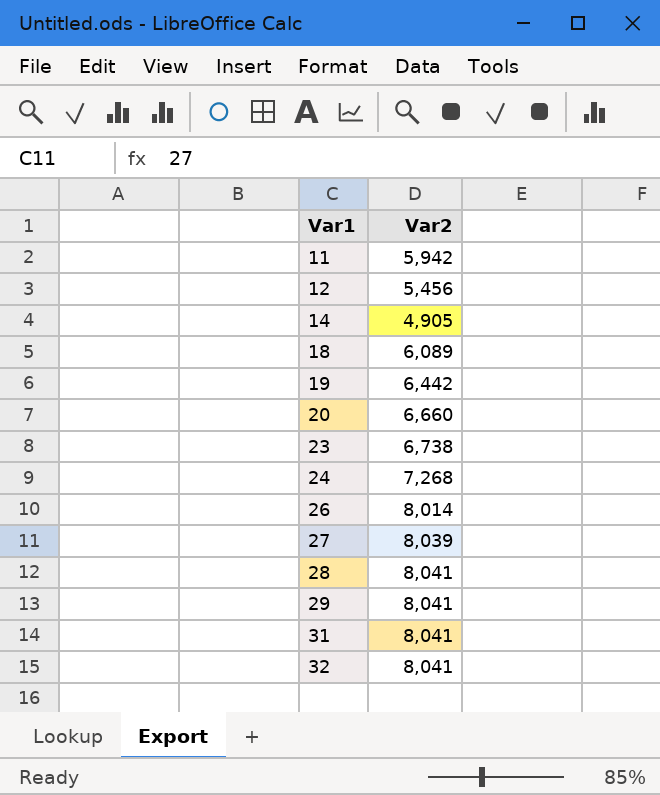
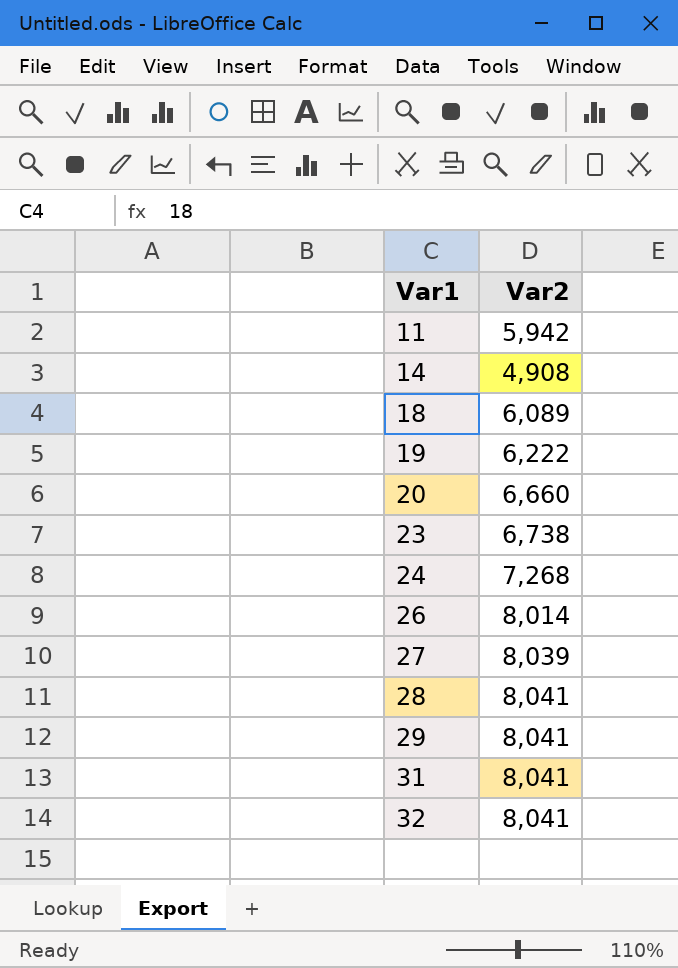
row 12: 5,456 -> none
14 | Var2: 4,905 -> 4,908
19 | Var2: 6,442 -> 6,222

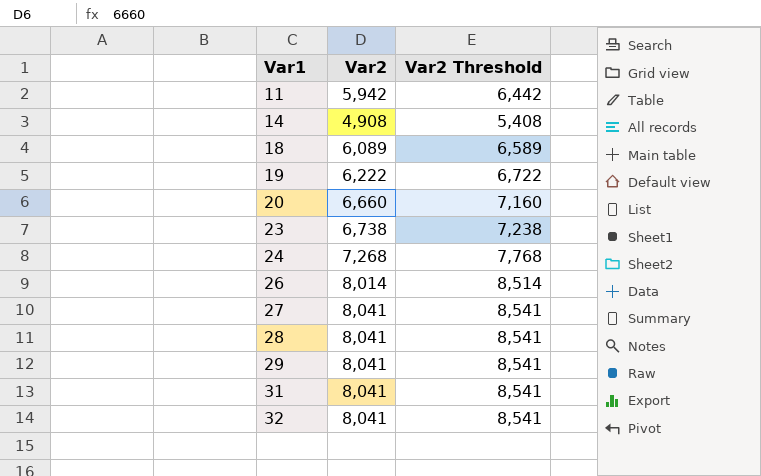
column Var2 Threshold | formula: none -> [Var2] + 500
27 | Var2: 8,039 -> 8,041

